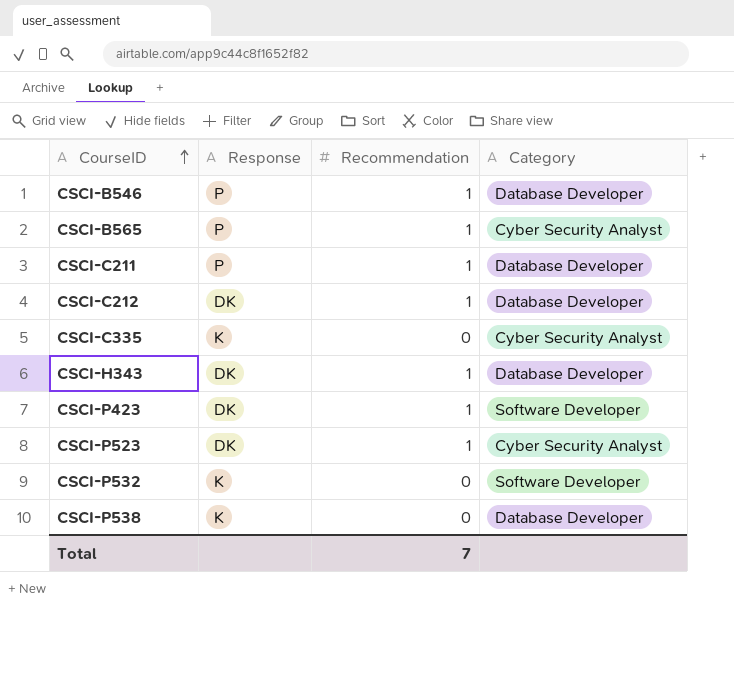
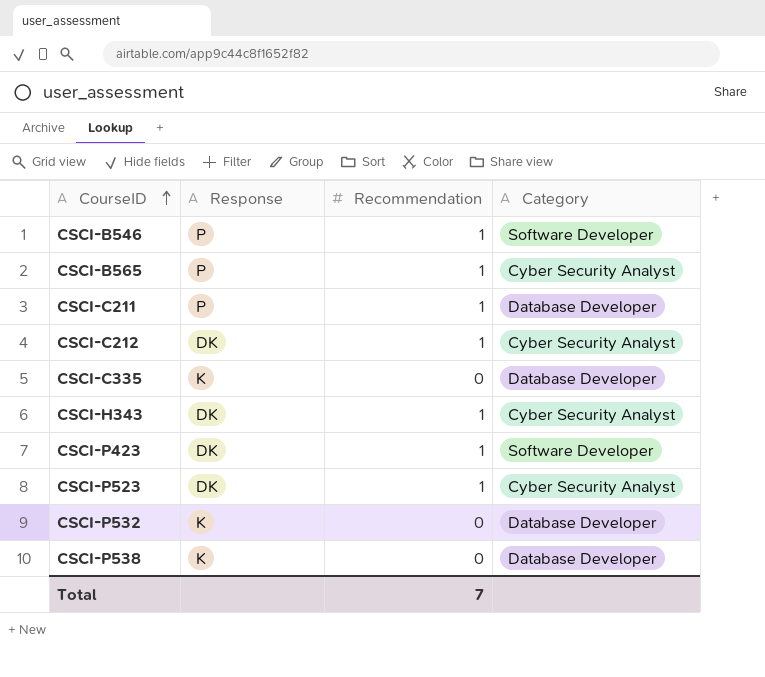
CSCI-B546 | Category: Database Developer -> Software Developer
CSCI-C212 | Category: Database Developer -> Cyber Security Analyst
CSCI-C335 | Category: Cyber Security Analyst -> Database Developer
CSCI-H343 | Category: Database Developer -> Cyber Security Analyst
CSCI-P532 | Category: Software Developer -> Database Developer

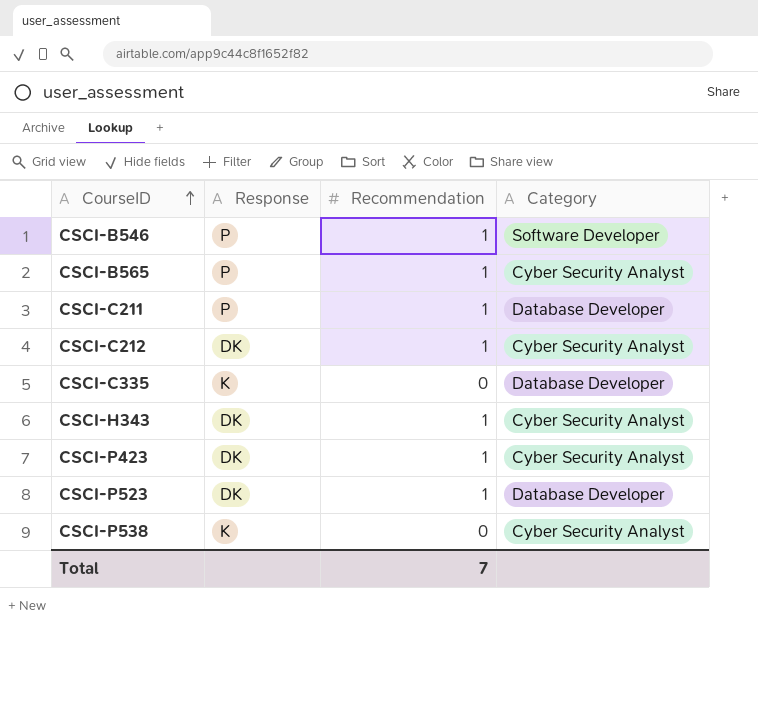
row CSCI-P532: K | 0 | Database Developer -> none
CSCI-P423 | Category: Software Developer -> Cyber Security Analyst
CSCI-P523 | Category: Cyber Security Analyst -> Database Developer
CSCI-P538 | Category: Database Developer -> Cyber Security Analyst

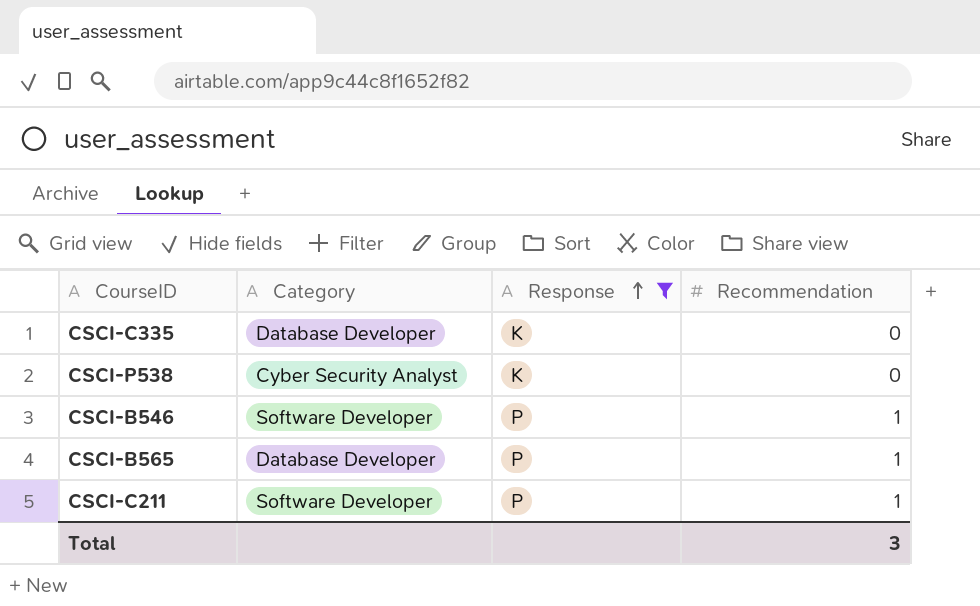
filter: none -> Response != DK
row order: CourseID ascending -> Response ascending
column Category | position: 4 -> 2
CSCI-B565 | Category: Cyber Security Analyst -> Database Developer
CSCI-C211 | Category: Database Developer -> Software Developer
Total | Recommendation: 7 -> 3

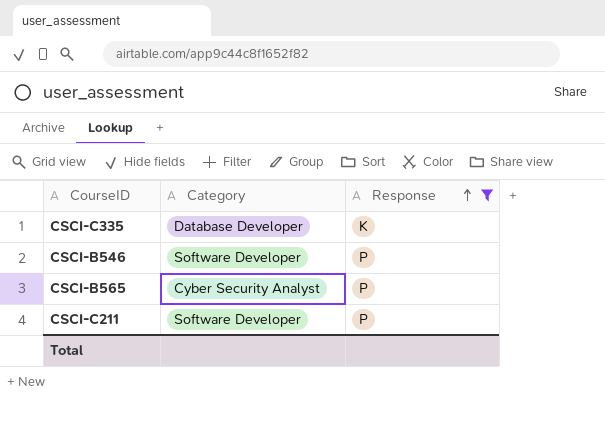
column Recommendation | position: 4 -> none
row CSCI-P538: Cyber Security Analyst | K | 0 -> none
CSCI-B565 | Category: Database Developer -> Cyber Security Analyst

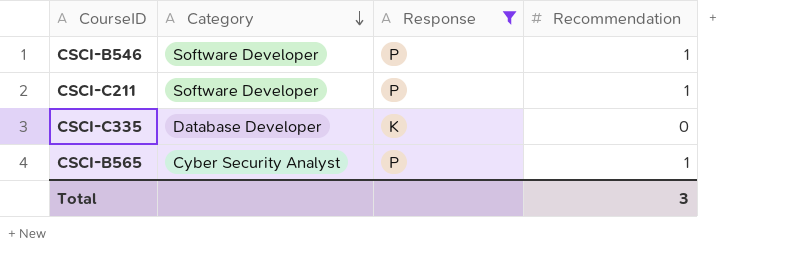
row order: Response ascending -> Category descending
column Recommendation | position: none -> 4

